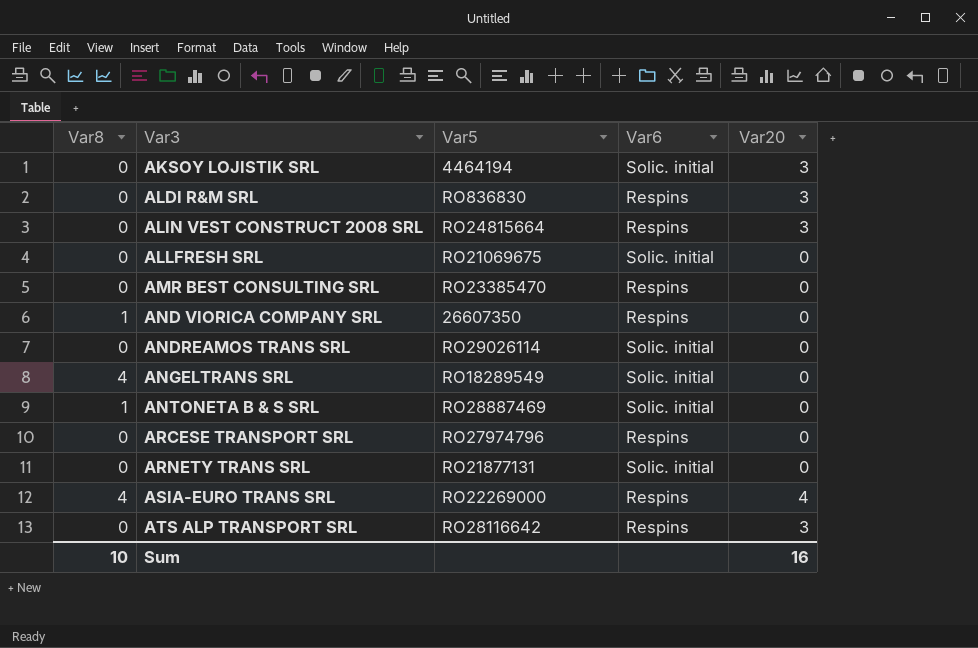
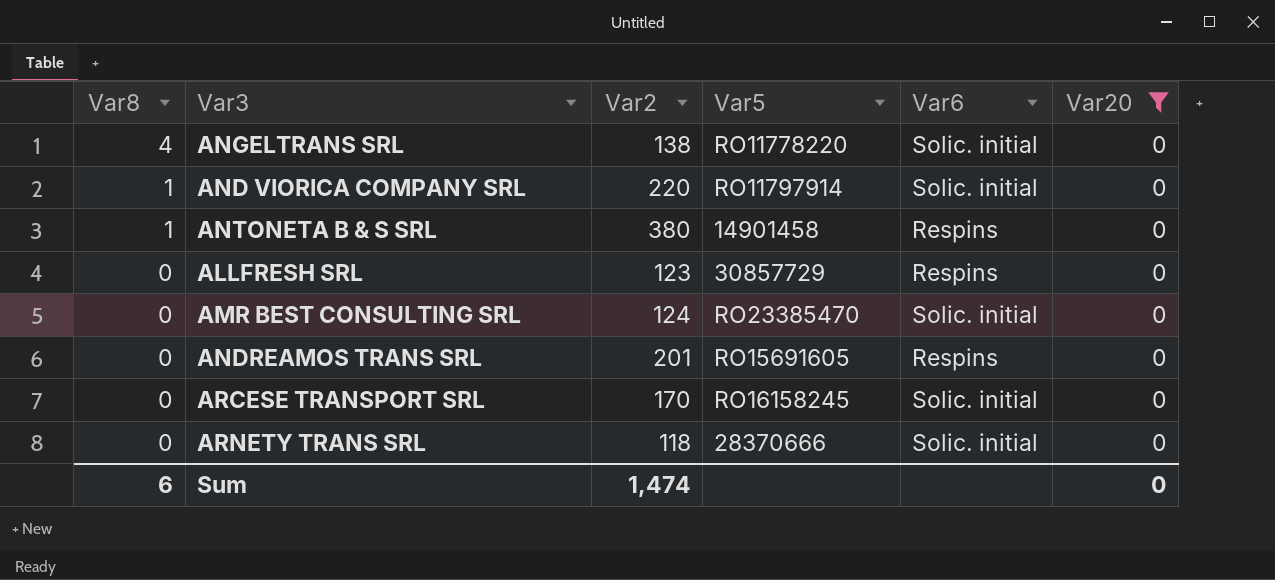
filter: none -> Var20 = 0
row order: Var3 ascending -> Var8 descending
column Var2 | position: none -> 3
ANGELTRANS SRL | Var5: RO18289549 -> RO11778220
AND VIORICA COMPANY SRL | Var5: 26607350 -> RO11797914
AND VIORICA COMPANY SRL | Var6: Respins -> Solic. initial
ANTONETA B & S SRL | Var5: RO28887469 -> 14901458
ANTONETA B & S SRL | Var6: Solic. initial -> Respins
ALLFRESH SRL | Var5: RO21069675 -> 30857729
ALLFRESH SRL | Var6: Solic. initial -> Respins
AMR BEST CONSULTING SRL | Var6: Respins -> Solic. initial
ANDREAMOS TRANS SRL | Var5: RO29026114 -> RO15691605
ANDREAMOS TRANS SRL | Var6: Solic. initial -> Respins
ARCESE TRANSPORT SRL | Var5: RO27974796 -> RO16158245
ARCESE TRANSPORT SRL | Var6: Respins -> Solic. initial
ARNETY TRANS SRL | Var5: RO21877131 -> 28370666
Sum | Var8: 10 -> 6
Sum | Var20: 16 -> 0

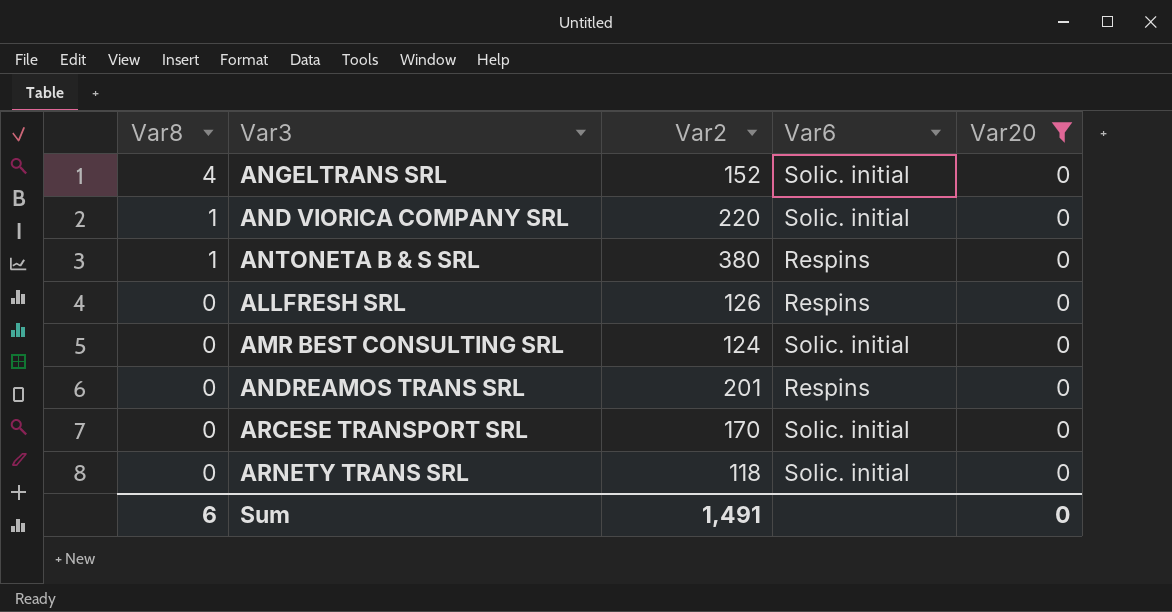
column Var5 | position: 4 -> none
ANGELTRANS SRL | Var2: 138 -> 152
ALLFRESH SRL | Var2: 123 -> 126
Sum | Var2: 1,474 -> 1,491

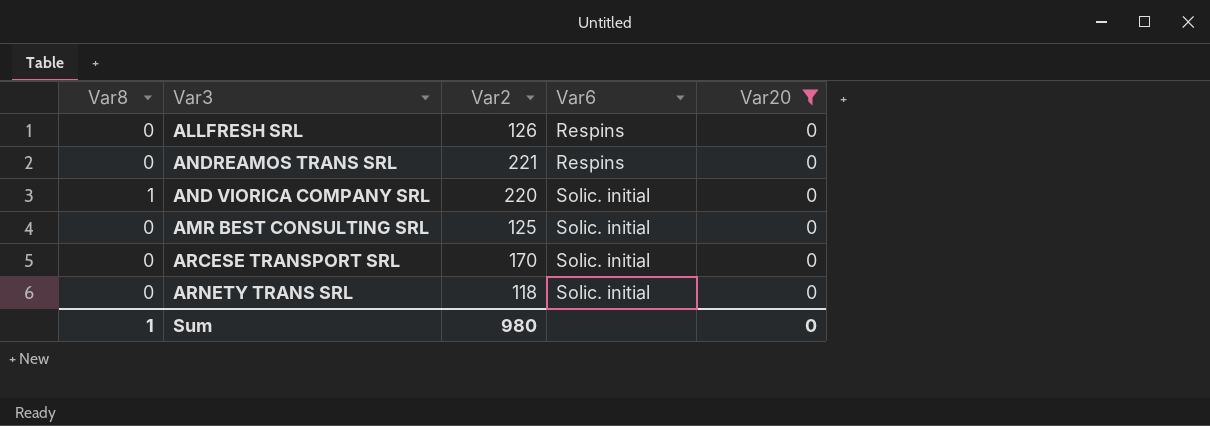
row order: Var8 descending -> Var6 ascending
row ANGELTRANS SRL: 4 | 152 | Solic. initial | 0 -> none
row ANTONETA B & S SRL: 1 | 380 | Respins | 0 -> none
ANDREAMOS TRANS SRL | Var2: 201 -> 221
AMR BEST CONSULTING SRL | Var2: 124 -> 125
Sum | Var8: 6 -> 1
Sum | Var2: 1,491 -> 980

